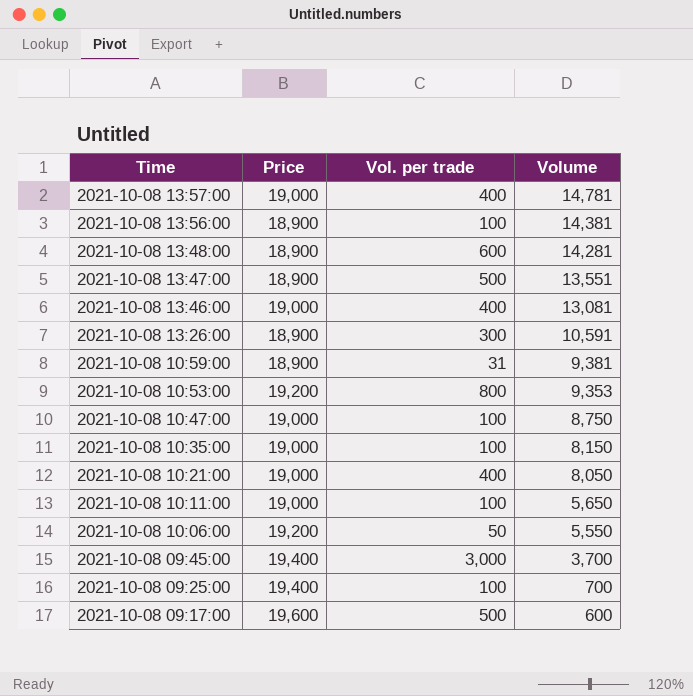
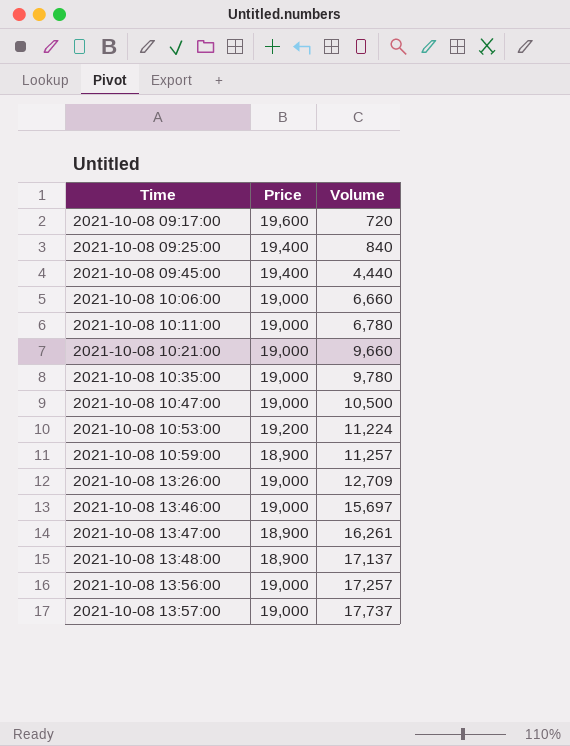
row order: Time descending -> Time ascending
column Vol. per trade | position: 3 -> none
2021-10-08 09:17:00 | Volume: 600 -> 720
2021-10-08 09:25:00 | Volume: 700 -> 840
2021-10-08 09:45:00 | Volume: 3,700 -> 4,440
2021-10-08 10:06:00 | Price: 19,200 -> 19,000
2021-10-08 10:06:00 | Volume: 5,550 -> 6,660
2021-10-08 10:11:00 | Volume: 5,650 -> 6,780
2021-10-08 10:21:00 | Volume: 8,050 -> 9,660
2021-10-08 10:35:00 | Volume: 8,150 -> 9,780
2021-10-08 10:47:00 | Volume: 8,750 -> 10,500
2021-10-08 10:53:00 | Volume: 9,353 -> 11,224
2021-10-08 10:59:00 | Volume: 9,381 -> 11,257
2021-10-08 13:26:00 | Price: 18,900 -> 19,000
2021-10-08 13:26:00 | Volume: 10,591 -> 12,709
2021-10-08 13:46:00 | Volume: 13,081 -> 15,697
2021-10-08 13:47:00 | Volume: 13,551 -> 16,261
2021-10-08 13:48:00 | Volume: 14,281 -> 17,137
2021-10-08 13:56:00 | Price: 18,900 -> 19,000
2021-10-08 13:56:00 | Volume: 14,381 -> 17,257
2021-10-08 13:57:00 | Volume: 14,781 -> 17,737

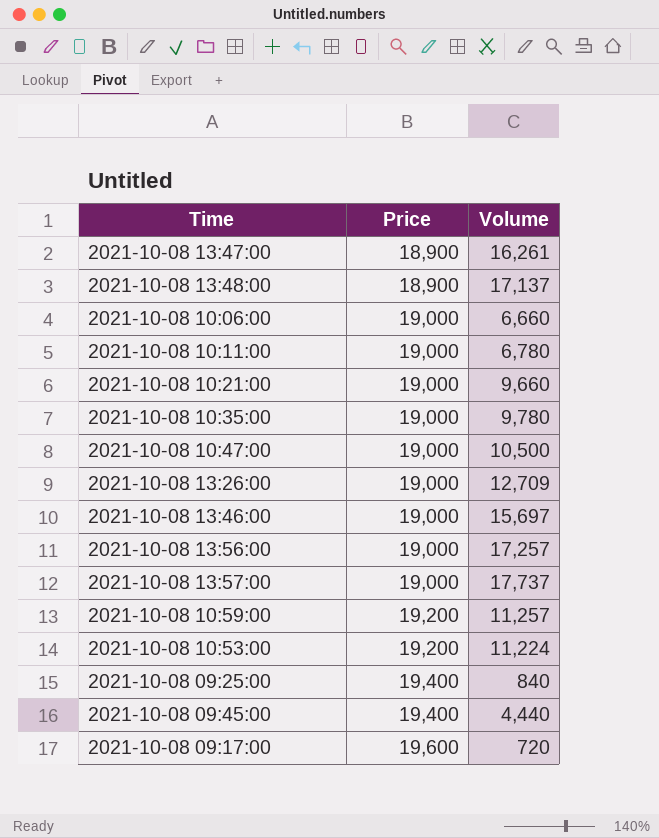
row order: Time ascending -> Price ascending
2021-10-08 10:59:00 | Price: 18,900 -> 19,200

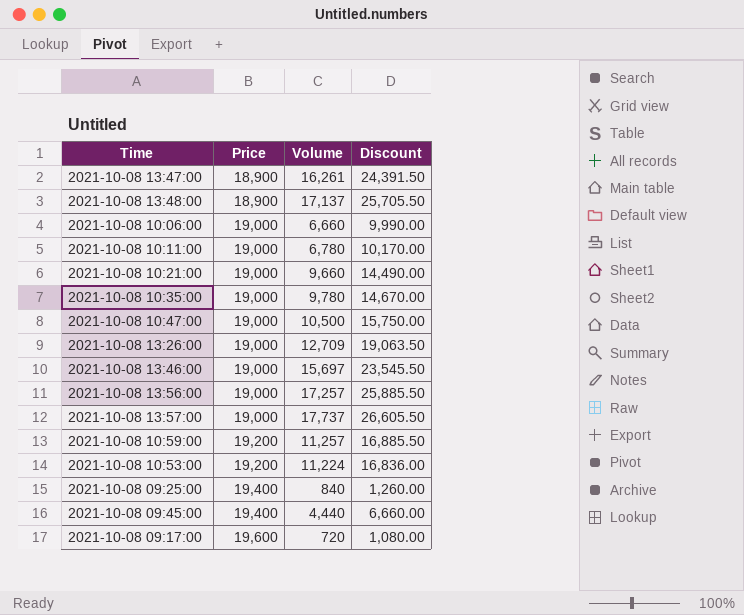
column Discount | formula: none -> [Volume] * 1.5

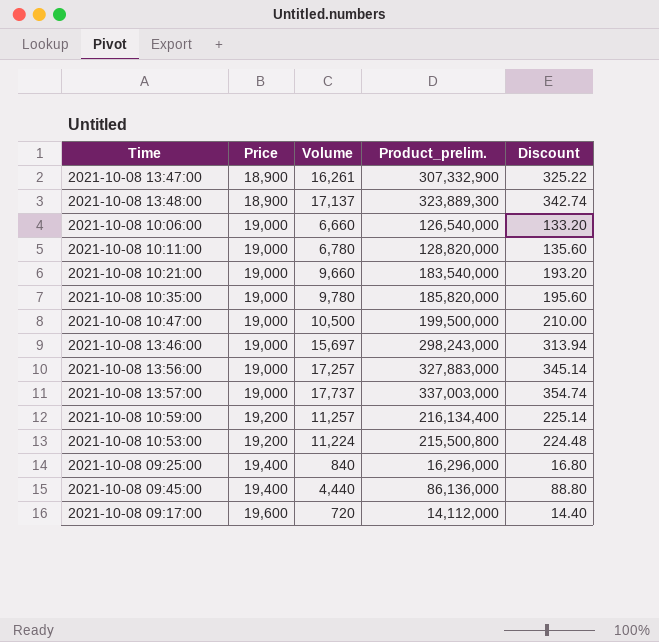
column Product_prelim. | formula: none -> [Price] * [Volume]
column Discount | formula: [Volume] * 1.5 -> [Volume] * 0.02
row 2021-10-08 13:26:00: 19,000 | 12,709 | 19,063.50 -> none

